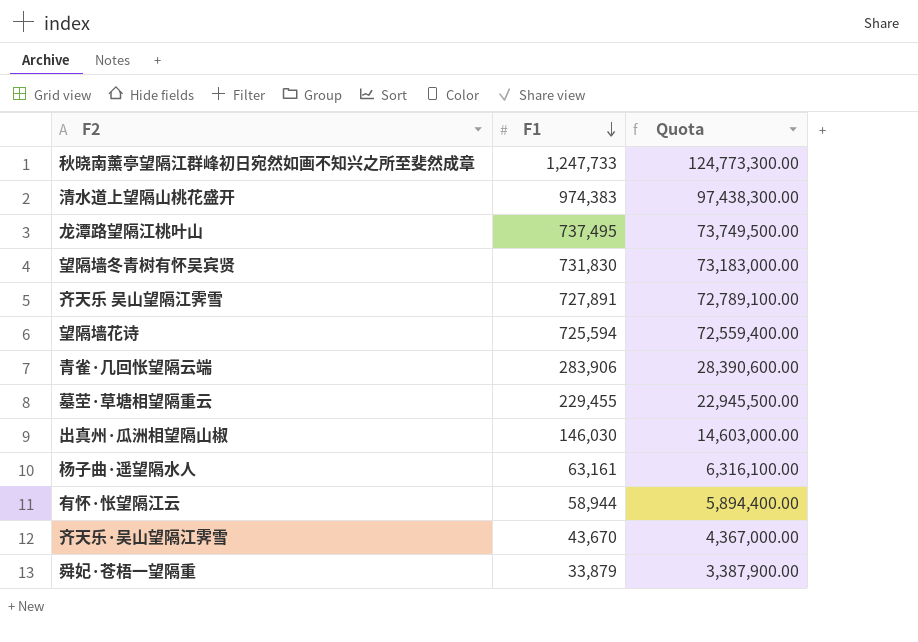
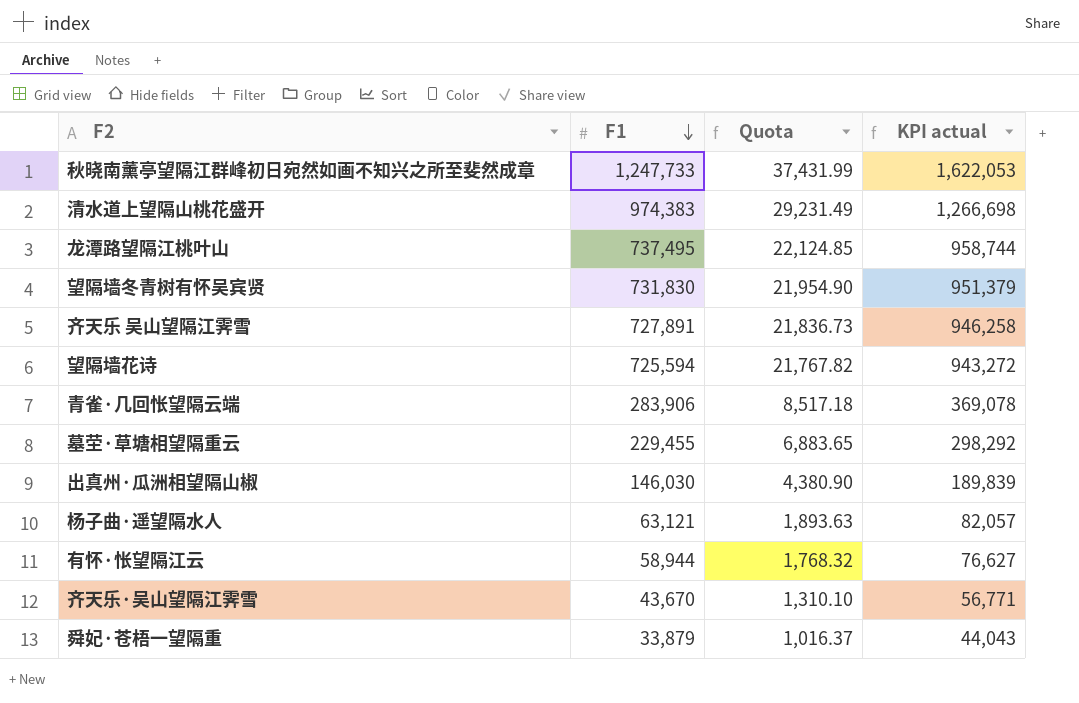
column Quota | formula: [F1] * 100 -> [F1] * 0.03
column KPI actual | formula: none -> [F1] * 1.3
杨子曲·遥望隔水人 | F1: 63,161 -> 63,121

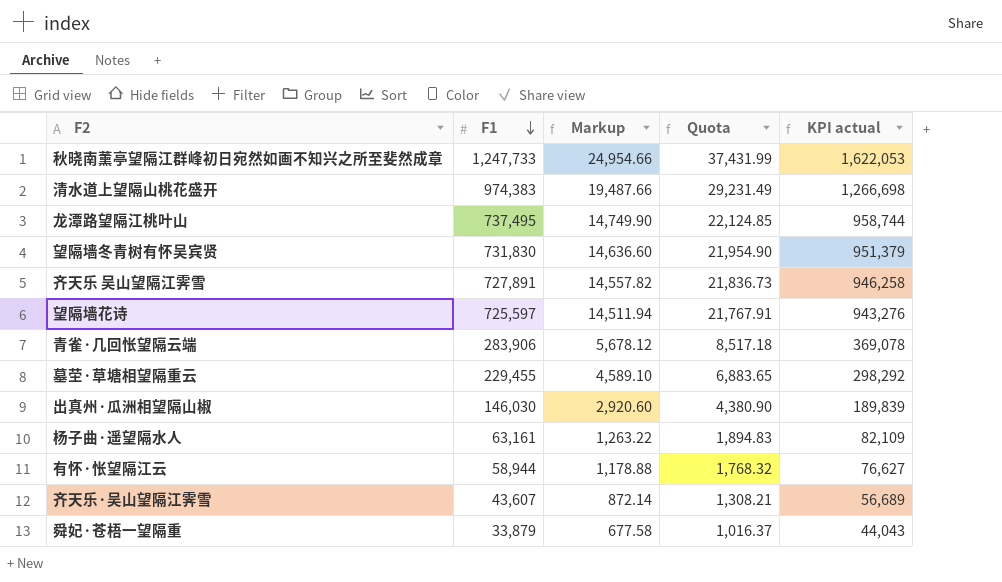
column Markup | formula: none -> [F1] * 0.02
望隔墙花诗 | F1: 725,594 -> 725,597
望隔墙花诗 | Quota: 21,767.82 -> 21,767.91
望隔墙花诗 | KPI actual: 943,272 -> 943,276
杨子曲·遥望隔水人 | F1: 63,121 -> 63,161
杨子曲·遥望隔水人 | Quota: 1,893.63 -> 1,894.83
杨子曲·遥望隔水人 | KPI actual: 82,057 -> 82,109
齐天乐·吴山望隔江霁雪 | F1: 43,670 -> 43,607
齐天乐·吴山望隔江霁雪 | Quota: 1,310.10 -> 1,308.21
齐天乐·吴山望隔江霁雪 | KPI actual: 56,771 -> 56,689

